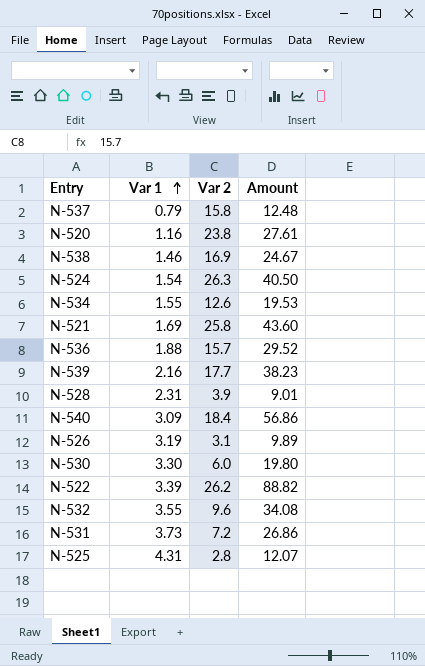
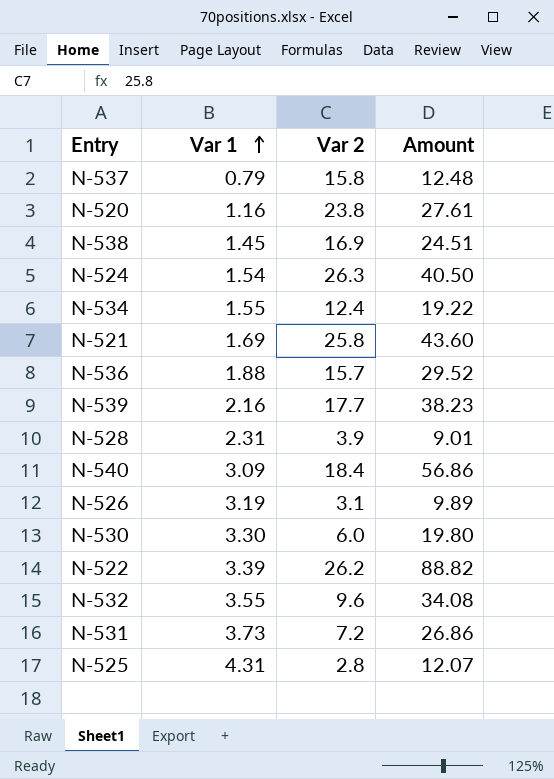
N-538 | Var 1: 1.46 -> 1.45
N-538 | Amount: 24.67 -> 24.51
N-534 | Var 2: 12.6 -> 12.4
N-534 | Amount: 19.53 -> 19.22

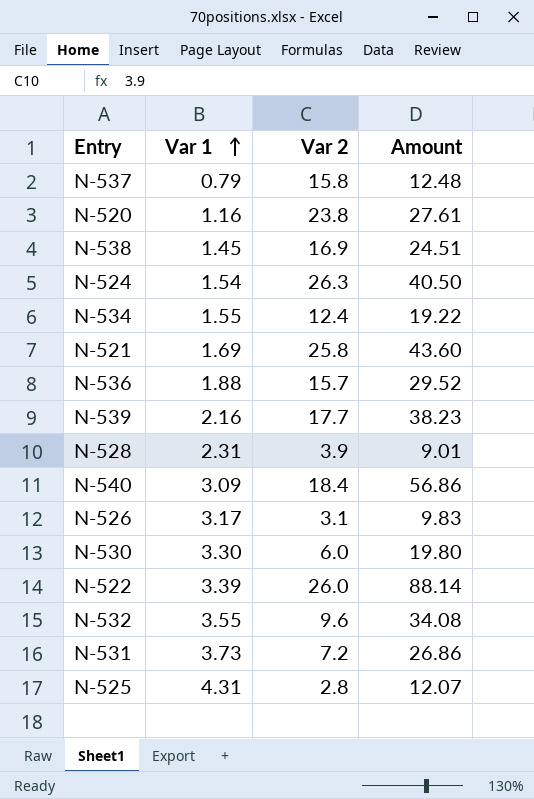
N-526 | Var 1: 3.19 -> 3.17
N-526 | Amount: 9.89 -> 9.83
N-522 | Var 2: 26.2 -> 26.0
N-522 | Amount: 88.82 -> 88.14

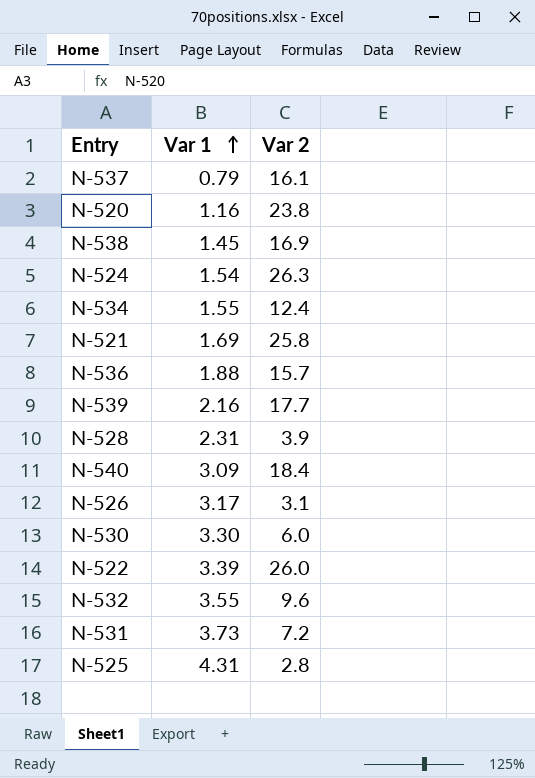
column Amount | formula: [Var 1] * [Var 2] -> none
N-537 | Var 2: 15.8 -> 16.1

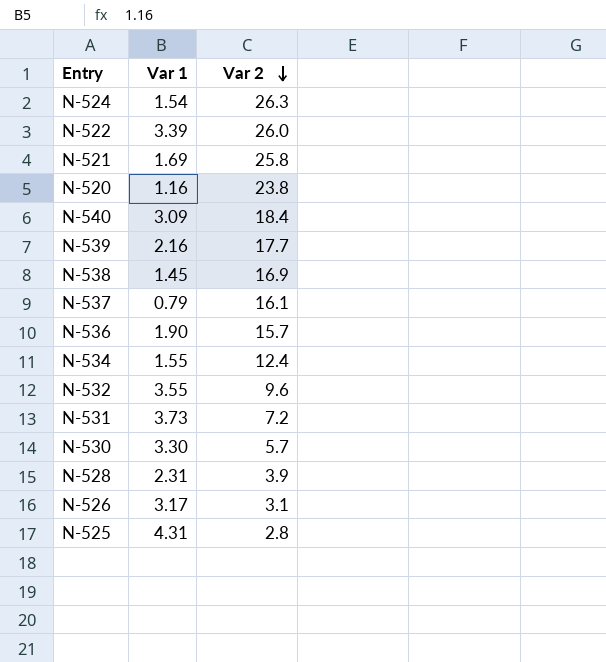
row order: Var 1 ascending -> Var 2 descending
N-536 | Var 1: 1.88 -> 1.90
N-530 | Var 2: 6.0 -> 5.7

